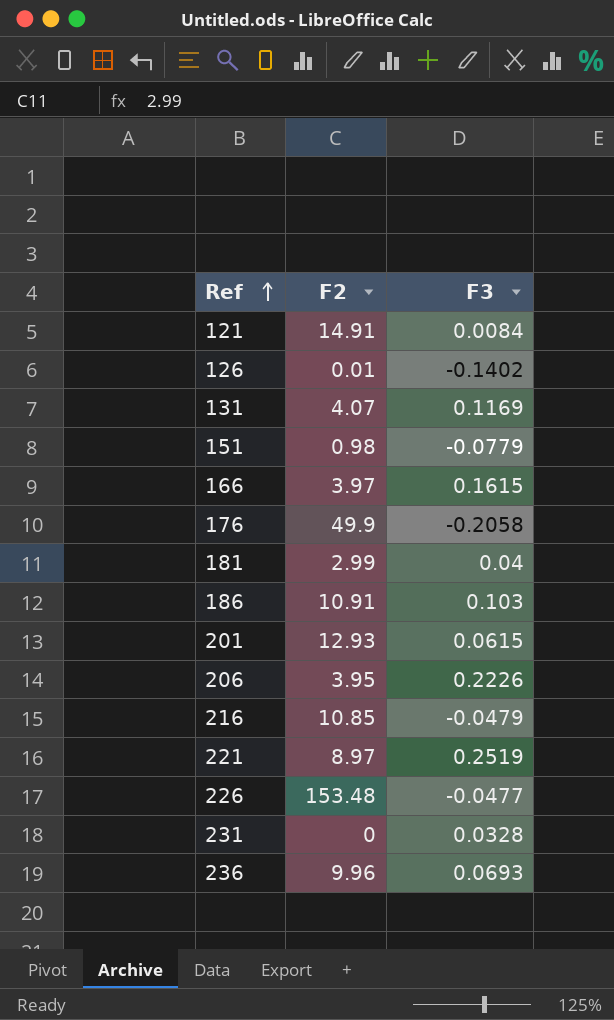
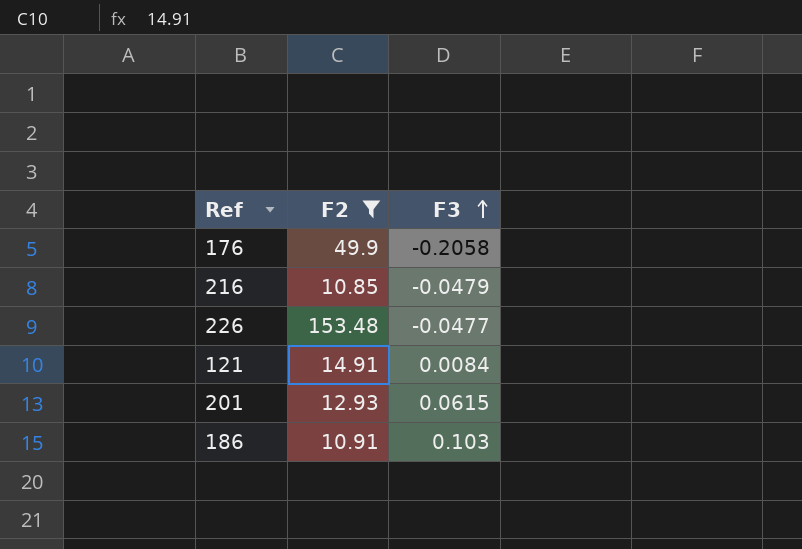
filter: none -> F2 >= 10.85
row order: Ref ascending -> F3 ascending

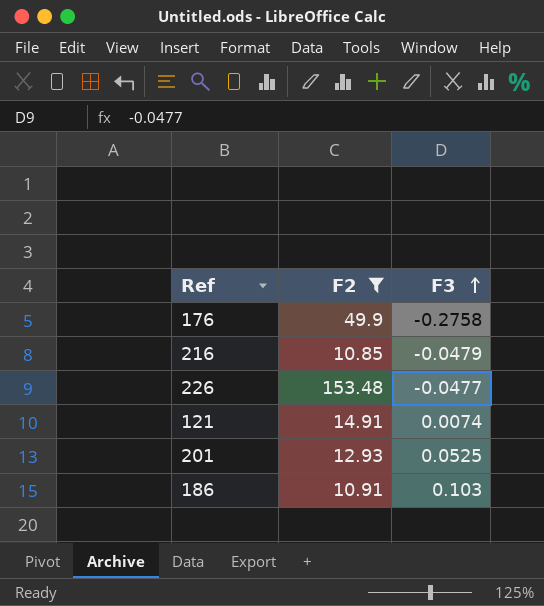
176 | F3: -0.2058 -> -0.2758
121 | F3: 0.0084 -> 0.0074
201 | F3: 0.0615 -> 0.0525

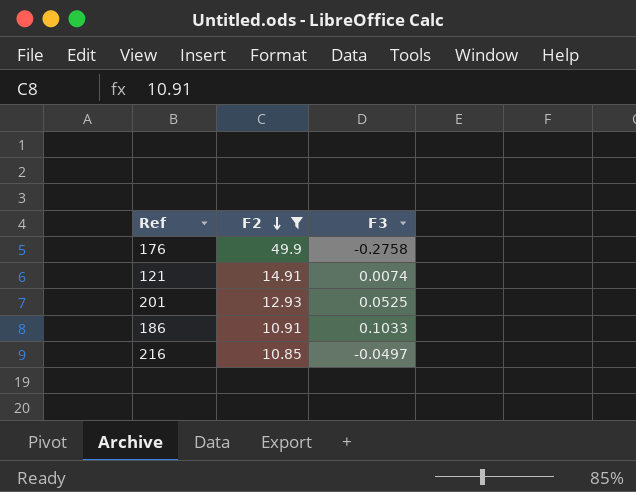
row order: F3 ascending -> F2 descending
row 226: 153.48 | -0.0477 -> none
186 | F3: 0.103 -> 0.1033
216 | F3: -0.0479 -> -0.0497

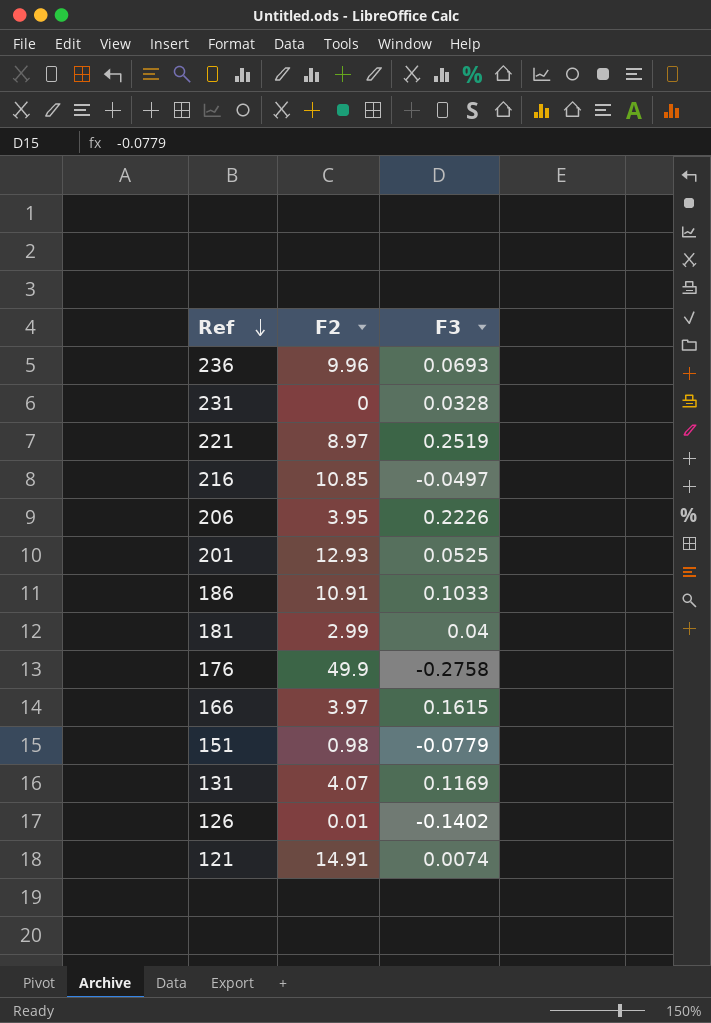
filter: F2 >= 10.85 -> none
row order: F2 descending -> Ref descending

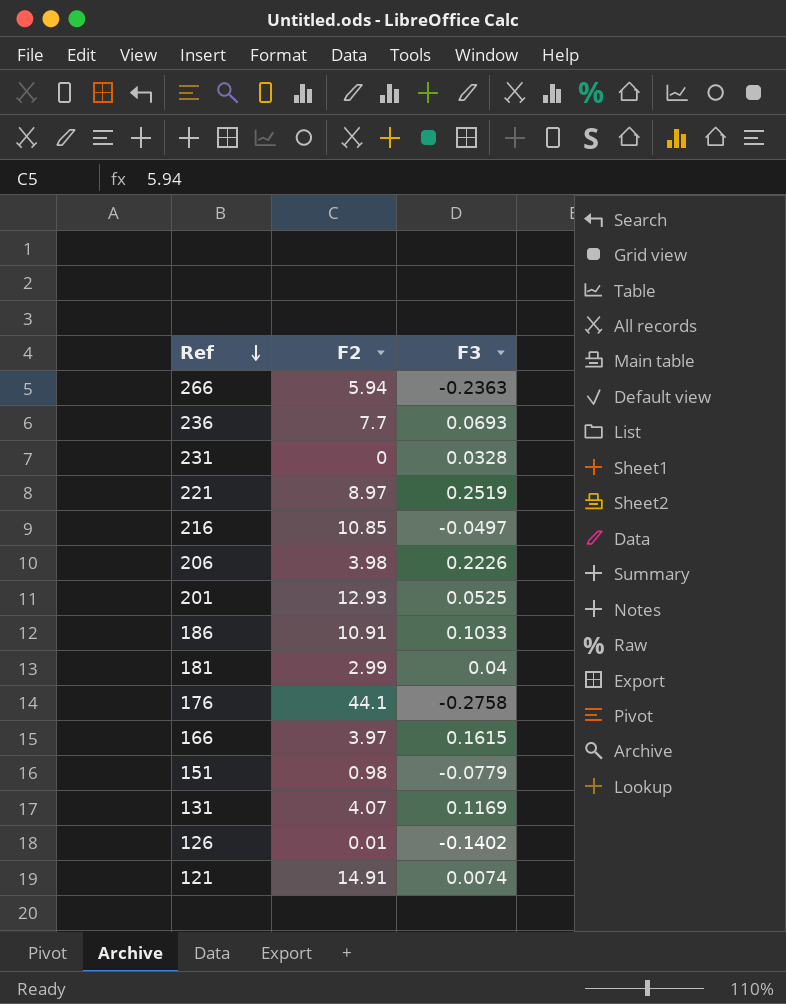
row 266: none -> 5.94 | -0.2363
236 | F2: 9.96 -> 7.7
206 | F2: 3.95 -> 3.98
176 | F2: 49.9 -> 44.1

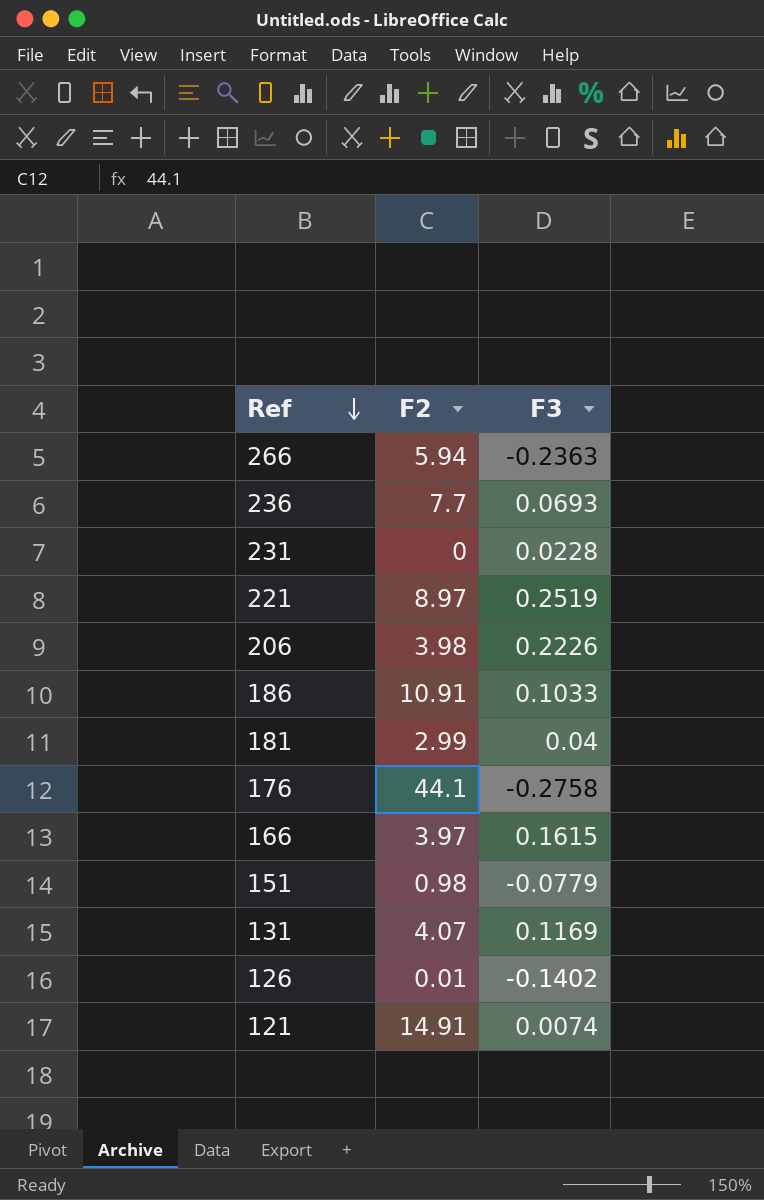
row 216: 10.85 | -0.0497 -> none
row 201: 12.93 | 0.0525 -> none
231 | F3: 0.0328 -> 0.0228

